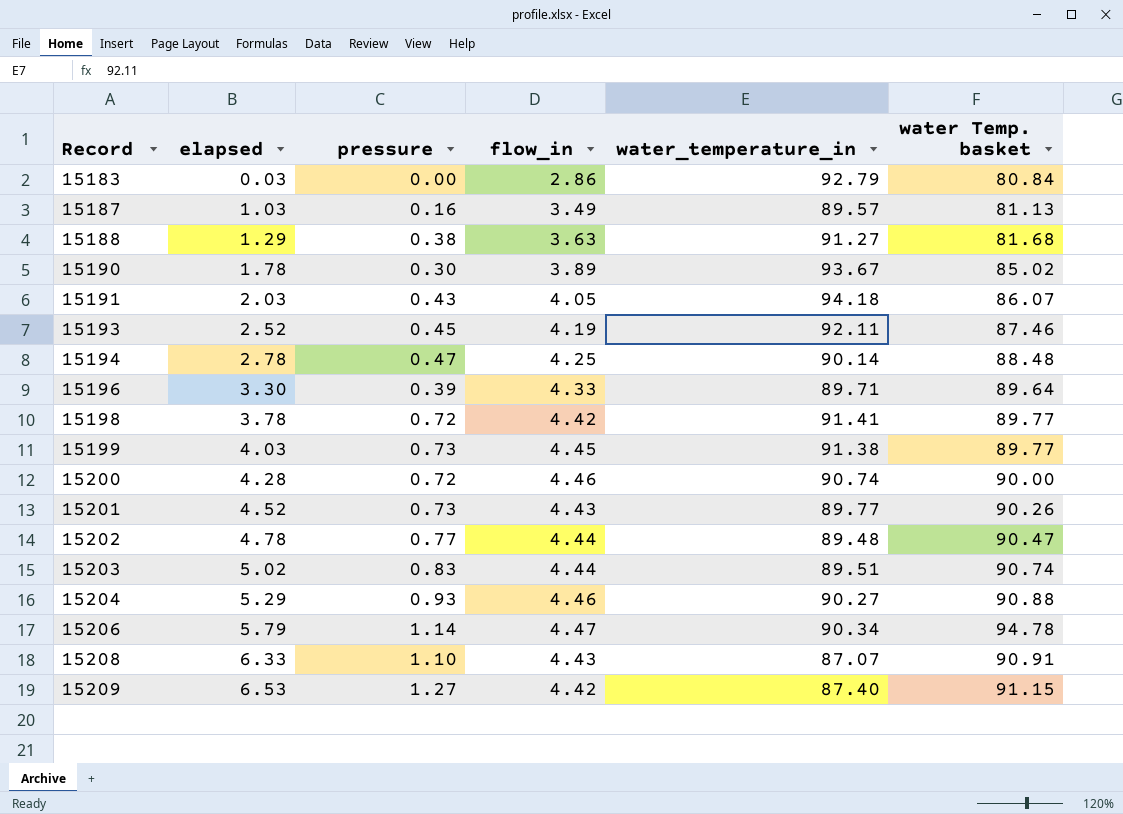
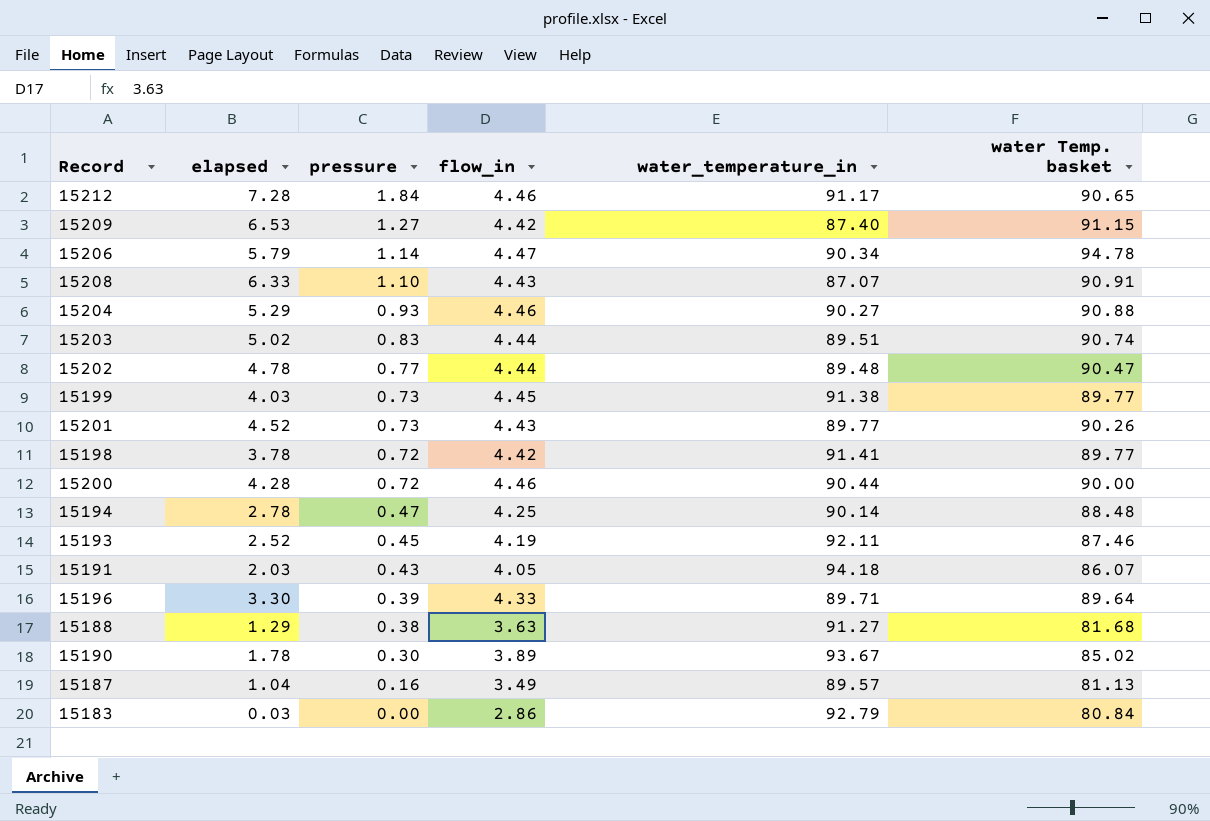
row order: Record ascending -> pressure descending
row 15212: none -> 7.28 | 1.84 | 4.46 | 91.17 | 90.65
15200 | water_temperature_in: 90.74 -> 90.44
15187 | elapsed: 1.03 -> 1.04

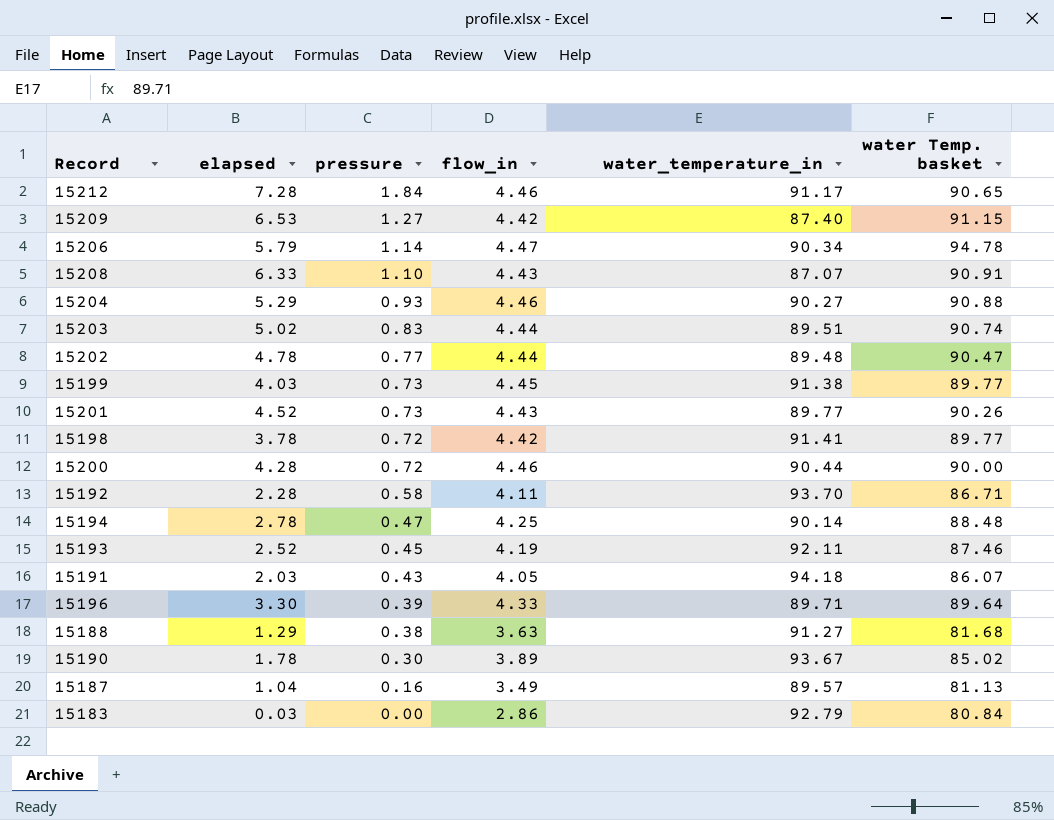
row 15192: none -> 2.28 | 0.58 | 4.11 | 93.70 | 86.71

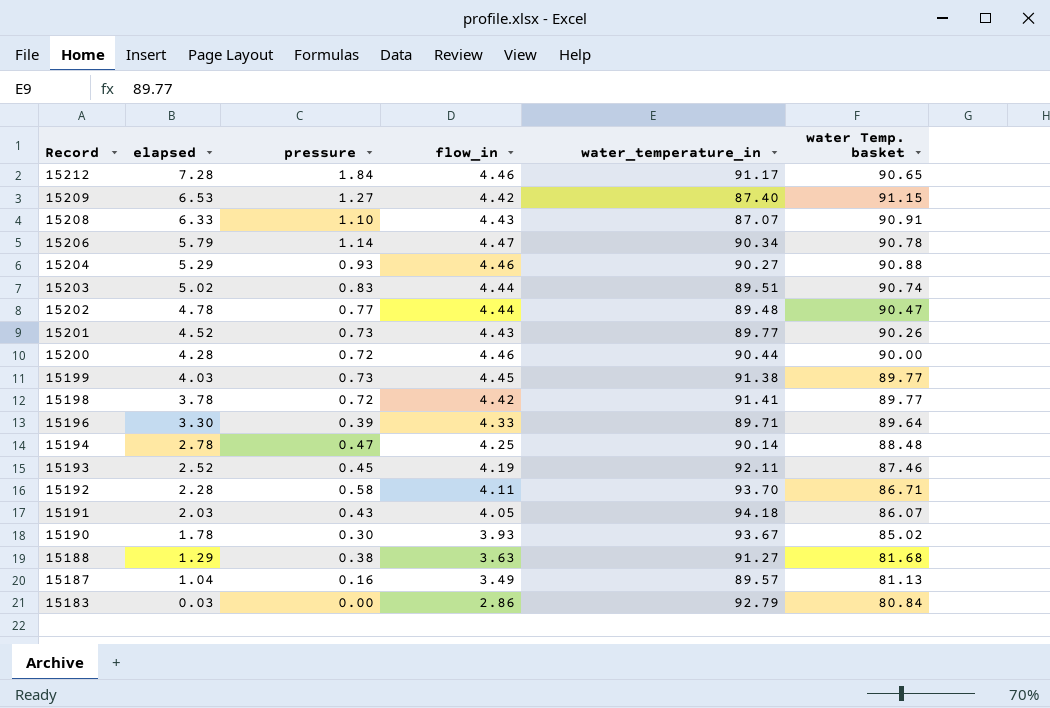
row order: pressure descending -> Record descending
15206 | water Temp. basket: 94.78 -> 90.78
15190 | flow_in: 3.89 -> 3.93

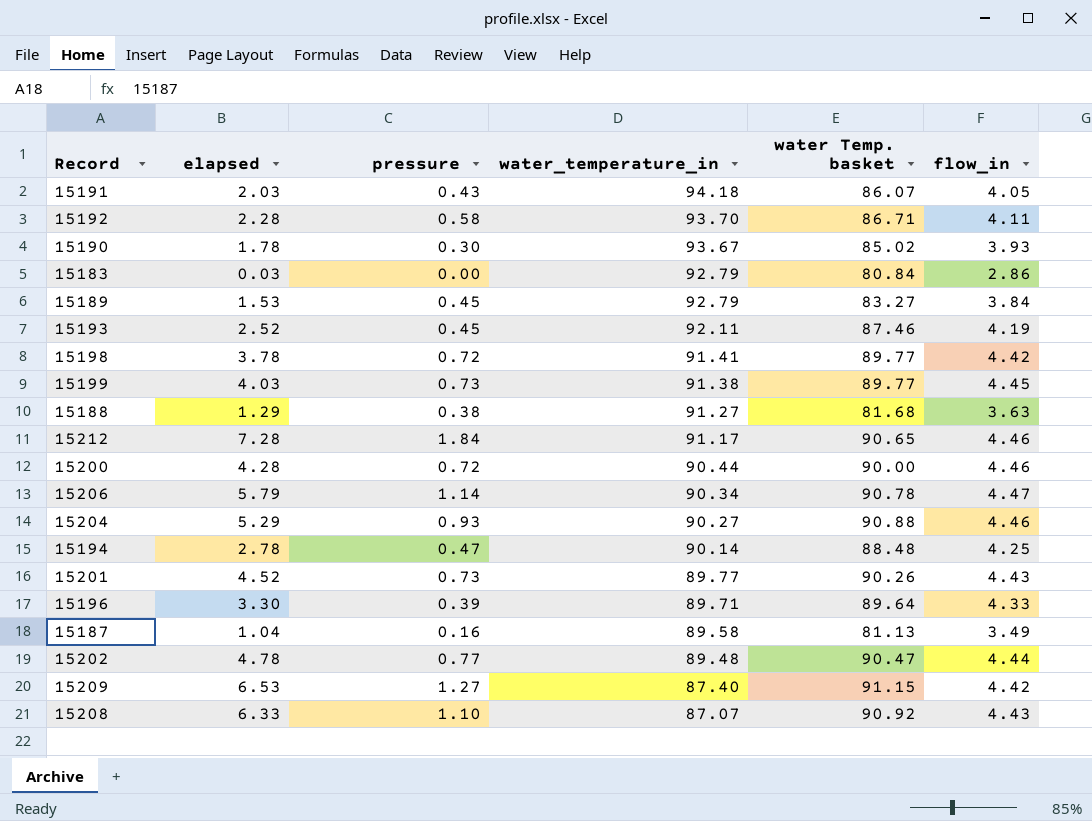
row order: Record descending -> water_temperature_in descending
column flow_in | position: 4 -> 6
row 15203: 5.02 | 0.83 | 4.44 | 89.51 | 90.74 -> none
row 15189: none -> 1.53 | 0.45 | 92.79 | 83.27 | 3.84
15187 | water_temperature_in: 89.57 -> 89.58
15208 | water Temp. basket: 90.91 -> 90.92

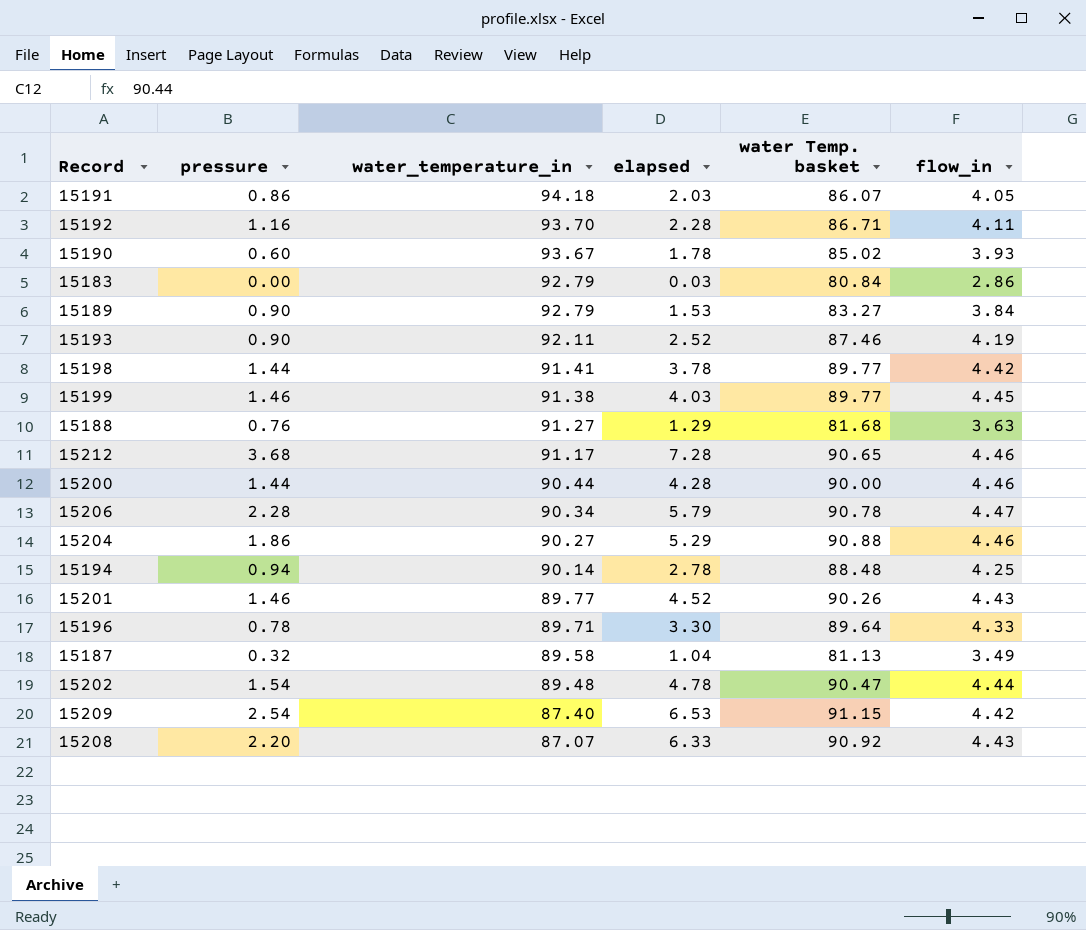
column elapsed | position: 2 -> 4
15191 | pressure: 0.43 -> 0.86
15192 | pressure: 0.58 -> 1.16
15190 | pressure: 0.30 -> 0.60
15189 | pressure: 0.45 -> 0.90
15193 | pressure: 0.45 -> 0.90
15198 | pressure: 0.72 -> 1.44
15199 | pressure: 0.73 -> 1.46
15188 | pressure: 0.38 -> 0.76
15212 | pressure: 1.84 -> 3.68
15200 | pressure: 0.72 -> 1.44
15206 | pressure: 1.14 -> 2.28
15204 | pressure: 0.93 -> 1.86
15194 | pressure: 0.47 -> 0.94
15201 | pressure: 0.73 -> 1.46
15196 | pressure: 0.39 -> 0.78
15187 | pressure: 0.16 -> 0.32
15202 | pressure: 0.77 -> 1.54
15209 | pressure: 1.27 -> 2.54
15208 | pressure: 1.10 -> 2.20

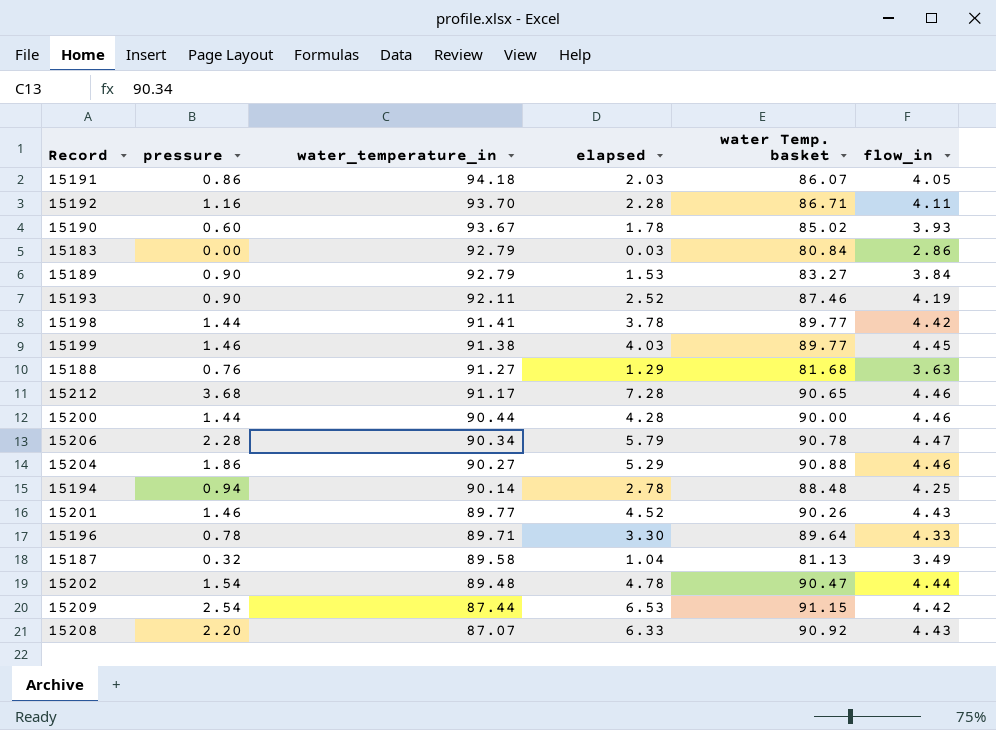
15209 | water_temperature_in: 87.40 -> 87.44

